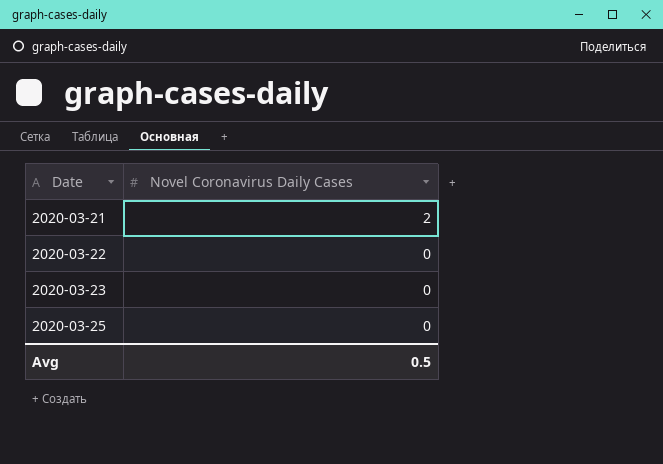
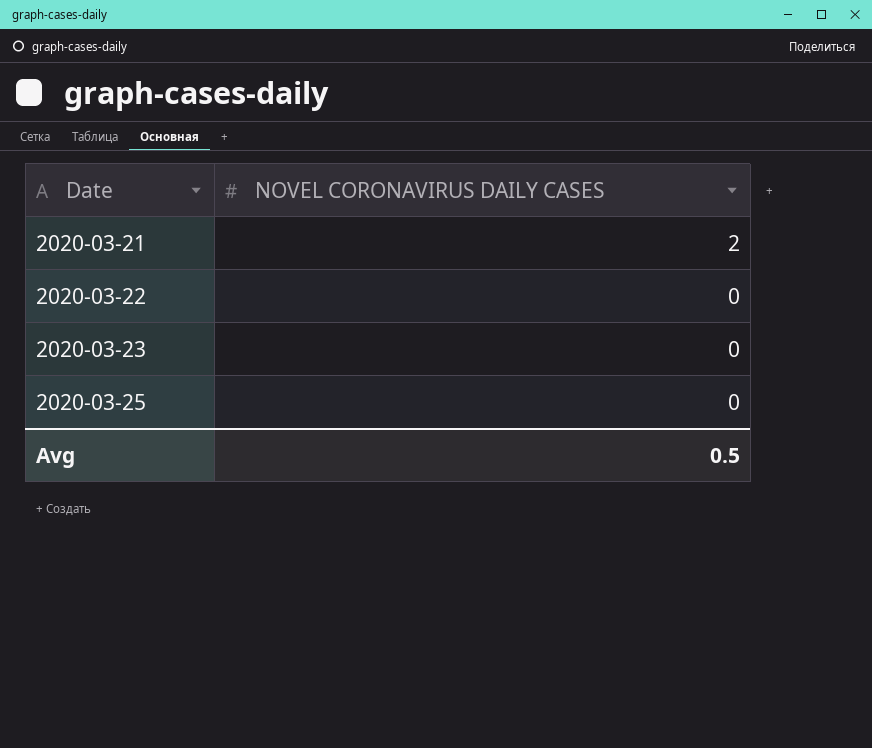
column name: Novel Coronavirus Daily Cases -> NOVEL CORONAVIRUS DAILY CASES

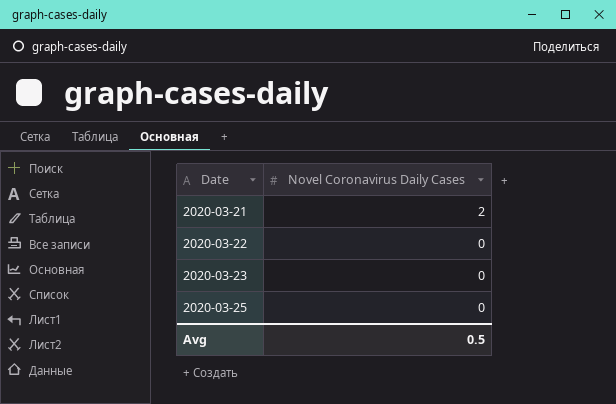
column name: NOVEL CORONAVIRUS DAILY CASES -> Novel Coronavirus Daily Cases

